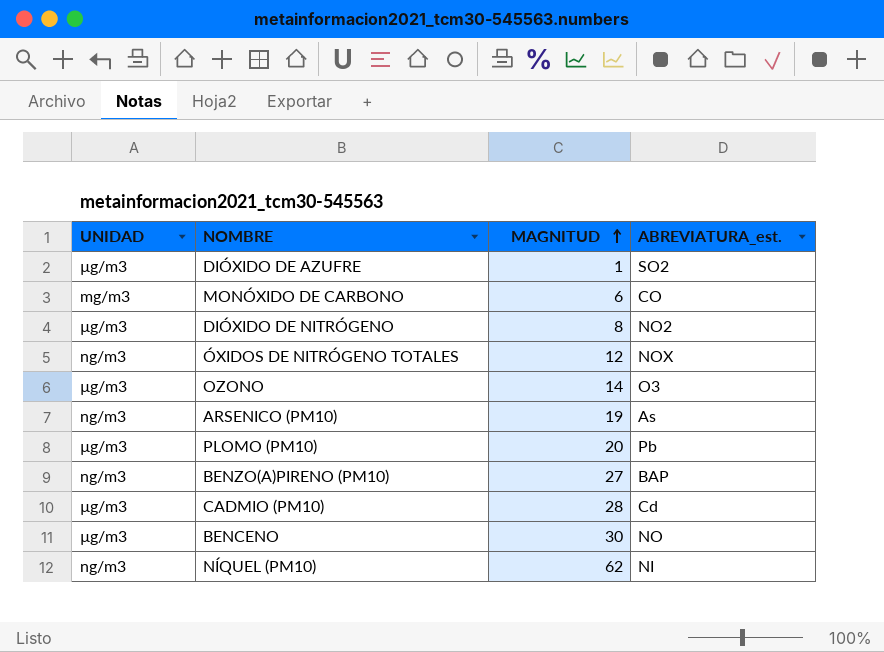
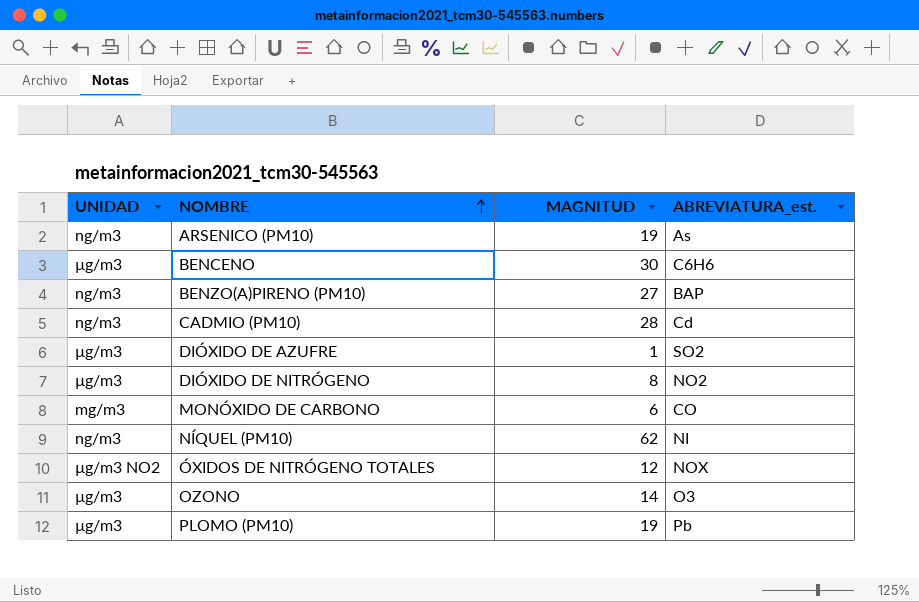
row order: MAGNITUD ascending -> NOMBRE ascending
BENCENO | ABREVIATURA_est.: NO -> C6H6
CADMIO (PM10) | UNIDAD: µg/m3 -> ng/m3
ÓXIDOS DE NITRÓGENO TOTALES | UNIDAD: ng/m3 -> µg/m3 NO2
PLOMO (PM10) | MAGNITUD: 20 -> 19

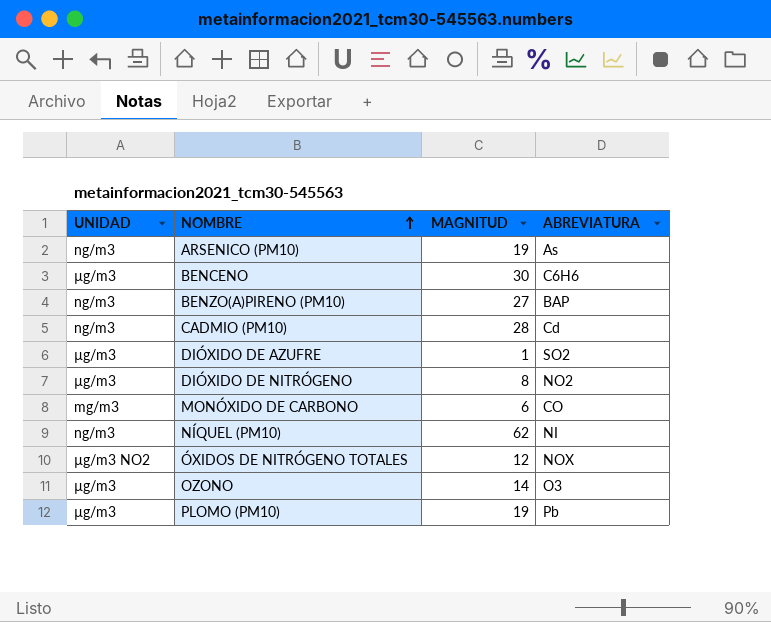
column name: ABREVIATURA_est. -> ABREVIATURA

